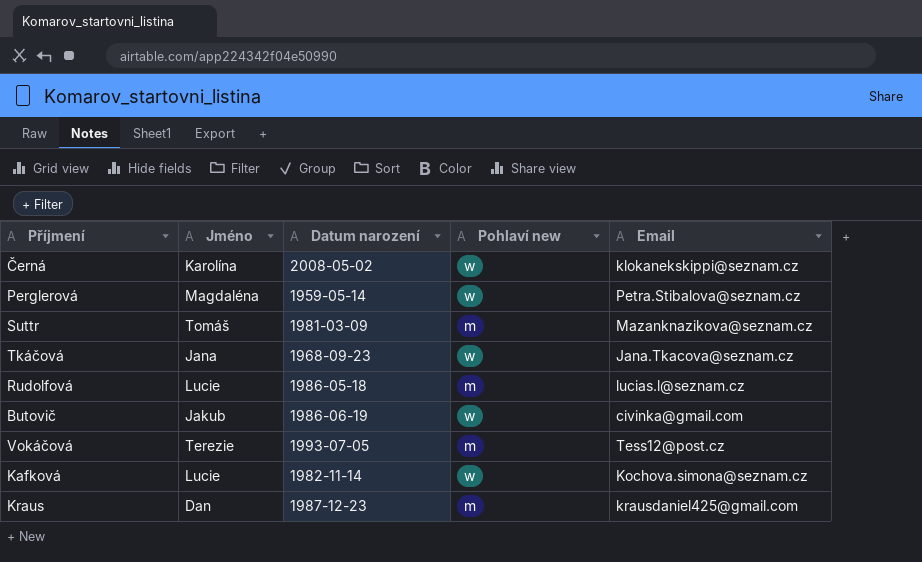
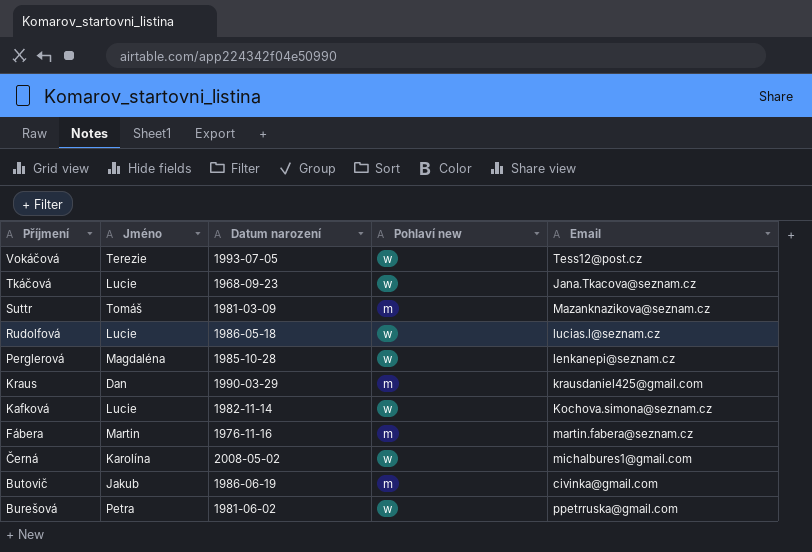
row order: none -> Příjmení descending
Vokáčová | Pohlaví new: m -> w
Tkáčová | Jméno: Jana -> Lucie
Rudolfová | Pohlaví new: m -> w
Perglerová | Datum narození: 1959-05-14 -> 1985-10-28
Perglerová | Email: Petra.Stibalova@seznam.cz -> lenkanepi@seznam.cz
Kraus | Datum narození: 1987-12-23 -> 1990-03-29
row Fábera: none -> Martin | 1976-11-16 | m | martin.fabera@seznam.cz
Černá | Email: klokanekskippi@seznam.cz -> michalbures1@gmail.com
Butovič | Pohlaví new: w -> m
row Burešová: none -> Petra | 1981-06-02 | w | ppetrruska@gmail.com

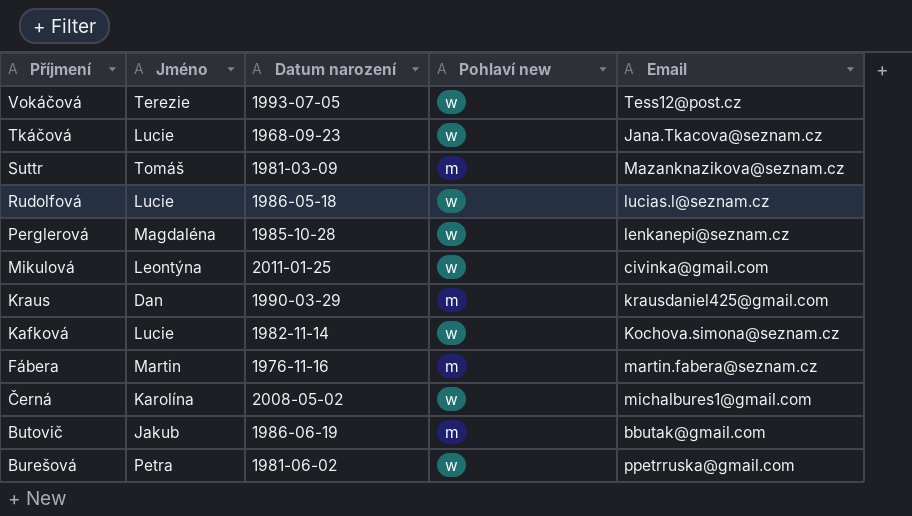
row Mikulová: none -> Leontýna | 2011-01-25 | w | civinka@gmail.com
Butovič | Email: civinka@gmail.com -> bbutak@gmail.com

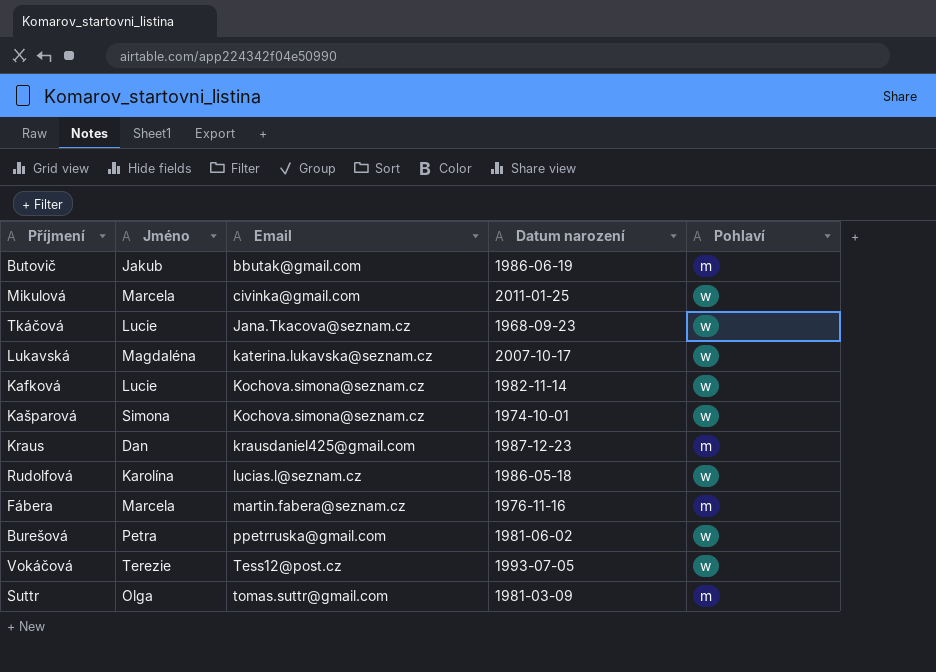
row order: Příjmení descending -> Email ascending
column Email | position: 5 -> 3
column name: Pohlaví new -> Pohlaví
row Perglerová: Magdaléna | 1985-10-28 | w | lenkanepi@seznam.cz -> none
row Černá: Karolína | 2008-05-02 | w | michalbures1@gmail.com -> none
Mikulová | Jméno: Leontýna -> Marcela
row Lukavská: none -> Magdaléna | katerina.lukavska@seznam.cz | 2007-10-17 | w
row Kašparová: none -> Simona | Kochova.simona@seznam.cz | 1974-10-01 | w
Kraus | Datum narození: 1990-03-29 -> 1987-12-23
Rudolfová | Jméno: Lucie -> Karolína
Fábera | Jméno: Martin -> Marcela
Suttr | Jméno: Tomáš -> Olga
Suttr | Email: Mazanknazikova@seznam.cz -> tomas.suttr@gmail.com

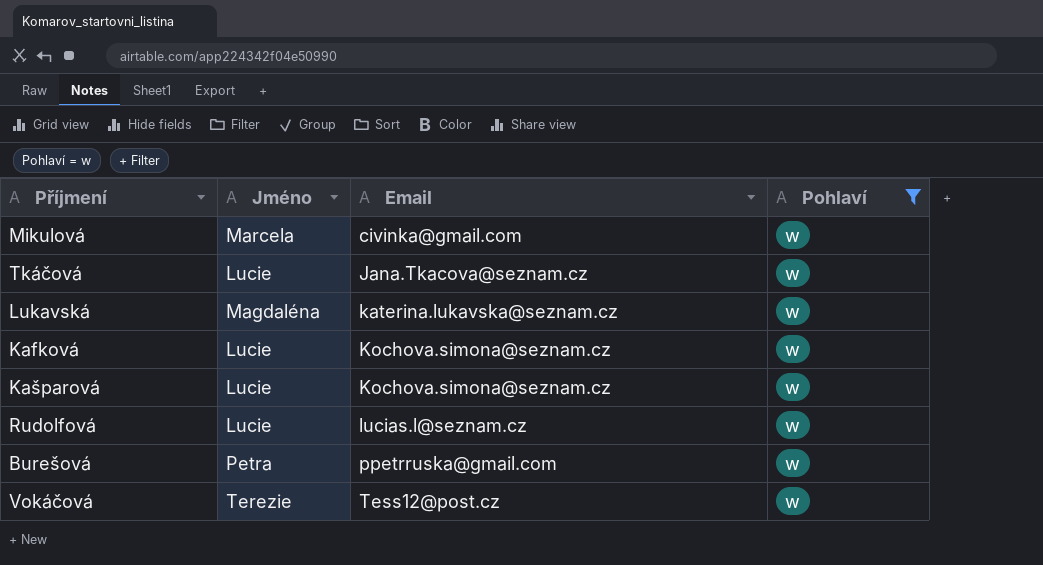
filter: none -> Pohlaví = w
column Datum narození | position: 4 -> none
Kašparová | Jméno: Simona -> Lucie
Rudolfová | Jméno: Karolína -> Lucie

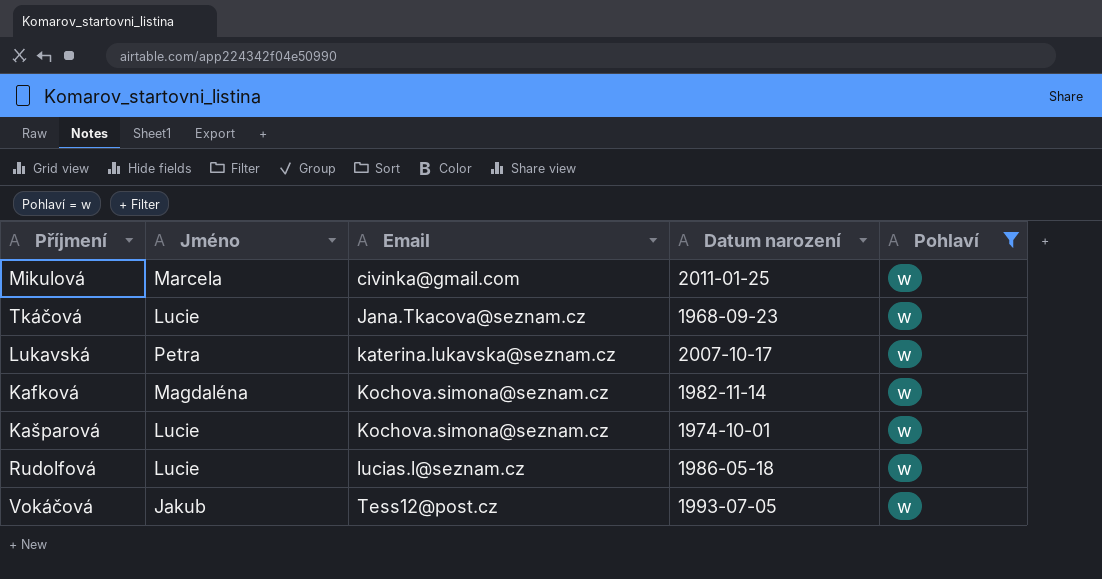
column Datum narození | position: none -> 4
row Burešová: Petra | ppetrruska@gmail.com | w -> none
Lukavská | Jméno: Magdaléna -> Petra
Kafková | Jméno: Lucie -> Magdaléna
Vokáčová | Jméno: Terezie -> Jakub

